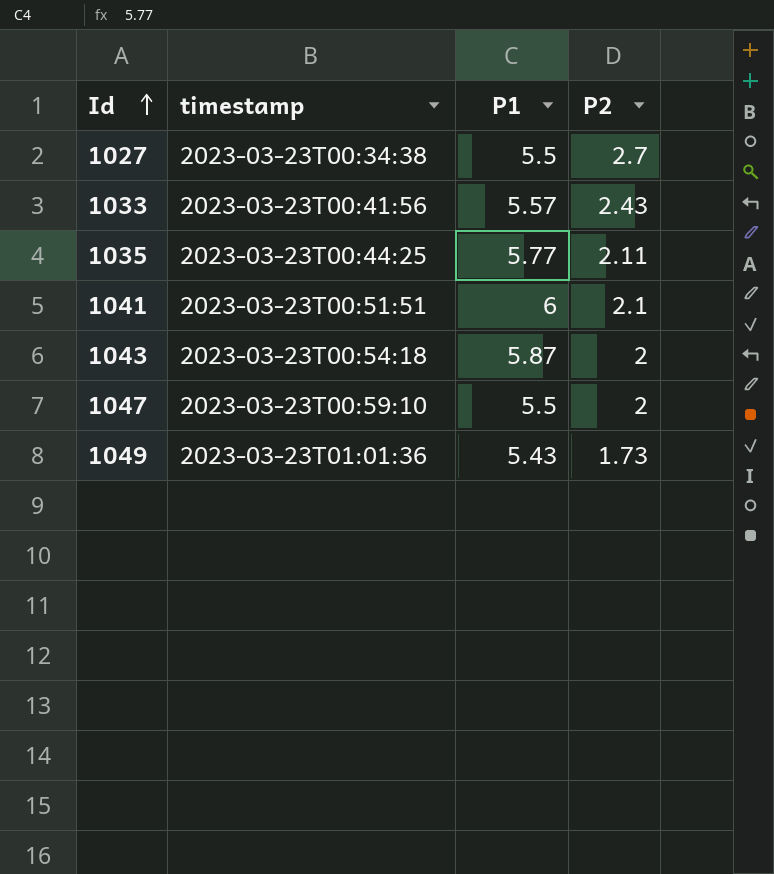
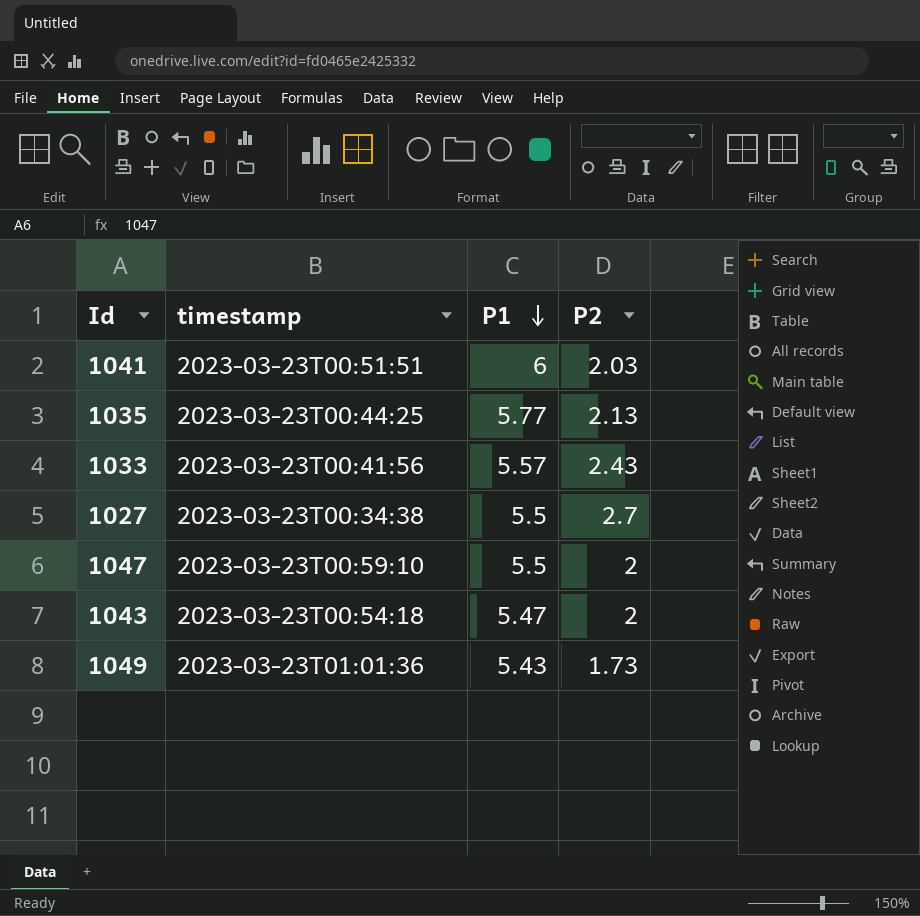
row order: Id ascending -> P1 descending
1041 | P2: 2.1 -> 2.03
1035 | P2: 2.11 -> 2.13
1043 | P1: 5.87 -> 5.47

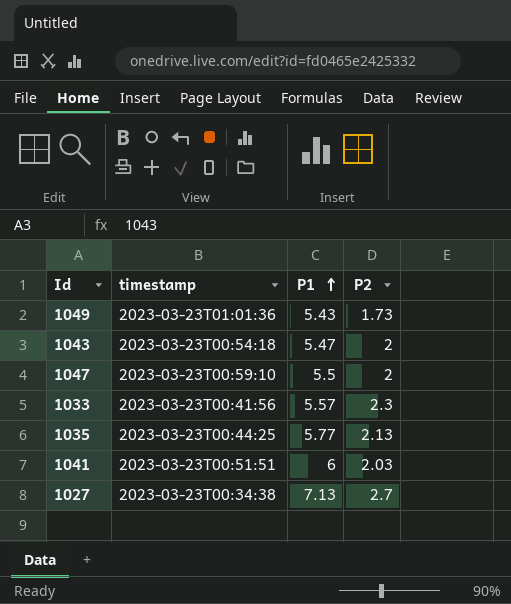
row order: P1 descending -> P1 ascending
1033 | P2: 2.43 -> 2.3
1027 | P1: 5.5 -> 7.13

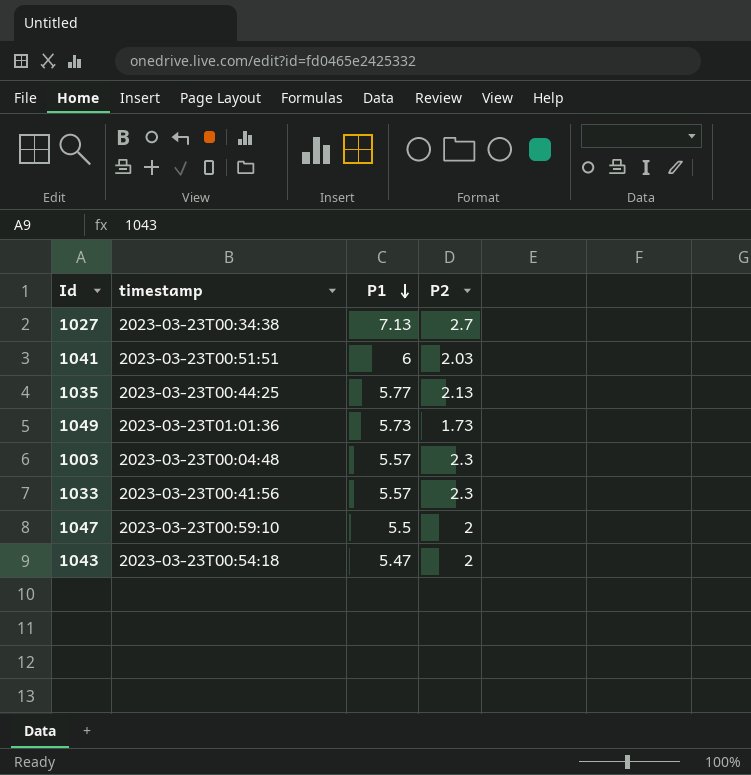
row order: P1 ascending -> P1 descending
1049 | P1: 5.43 -> 5.73
row 1003: none -> 2023-03-23T00:04:48 | 5.57 | 2.3

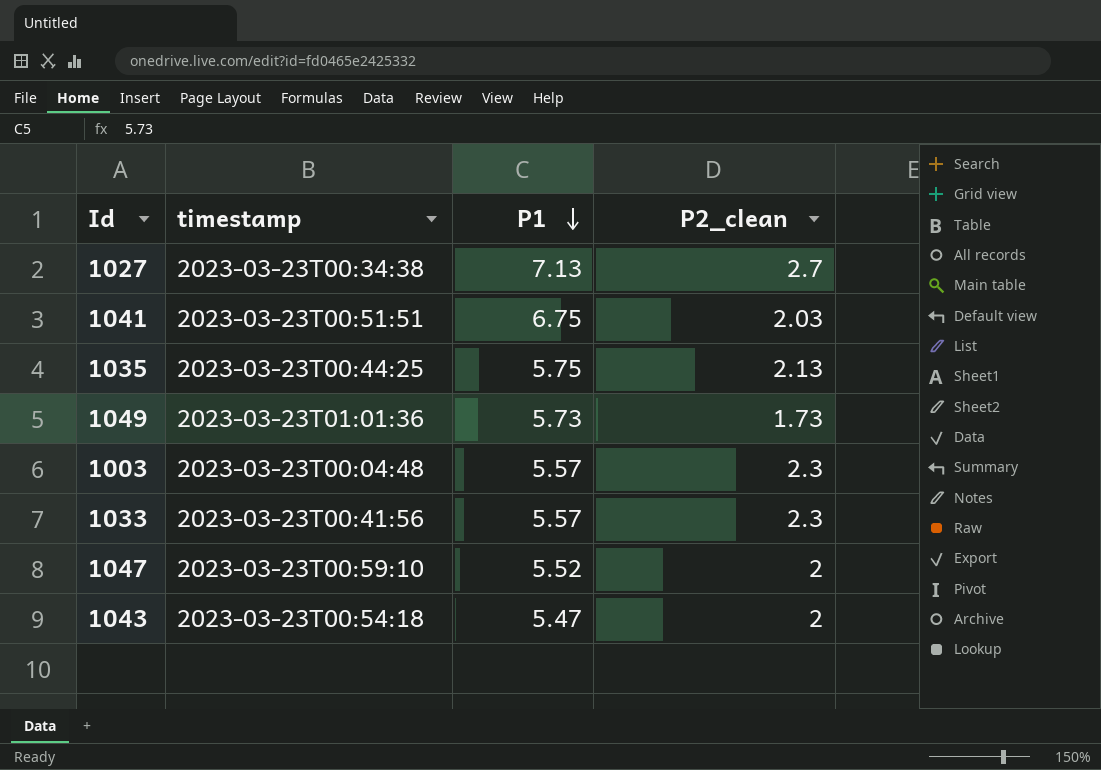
column name: P2 -> P2_clean
1041 | P1: 6 -> 6.75
1035 | P1: 5.77 -> 5.75
1047 | P1: 5.5 -> 5.52

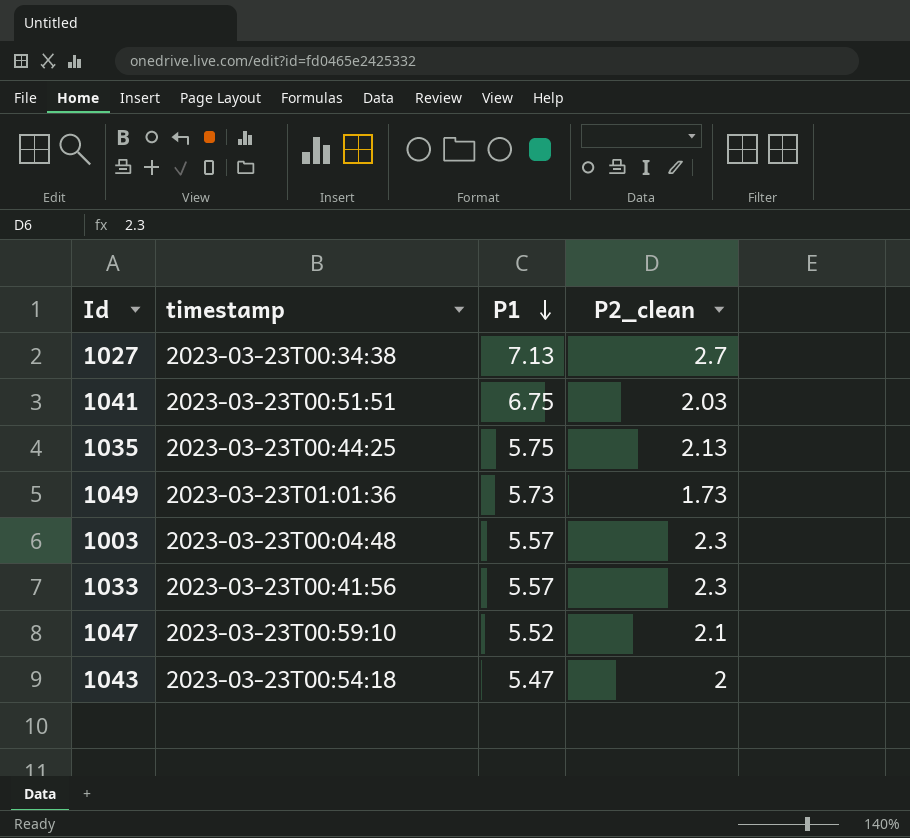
1047 | P2_clean: 2 -> 2.1

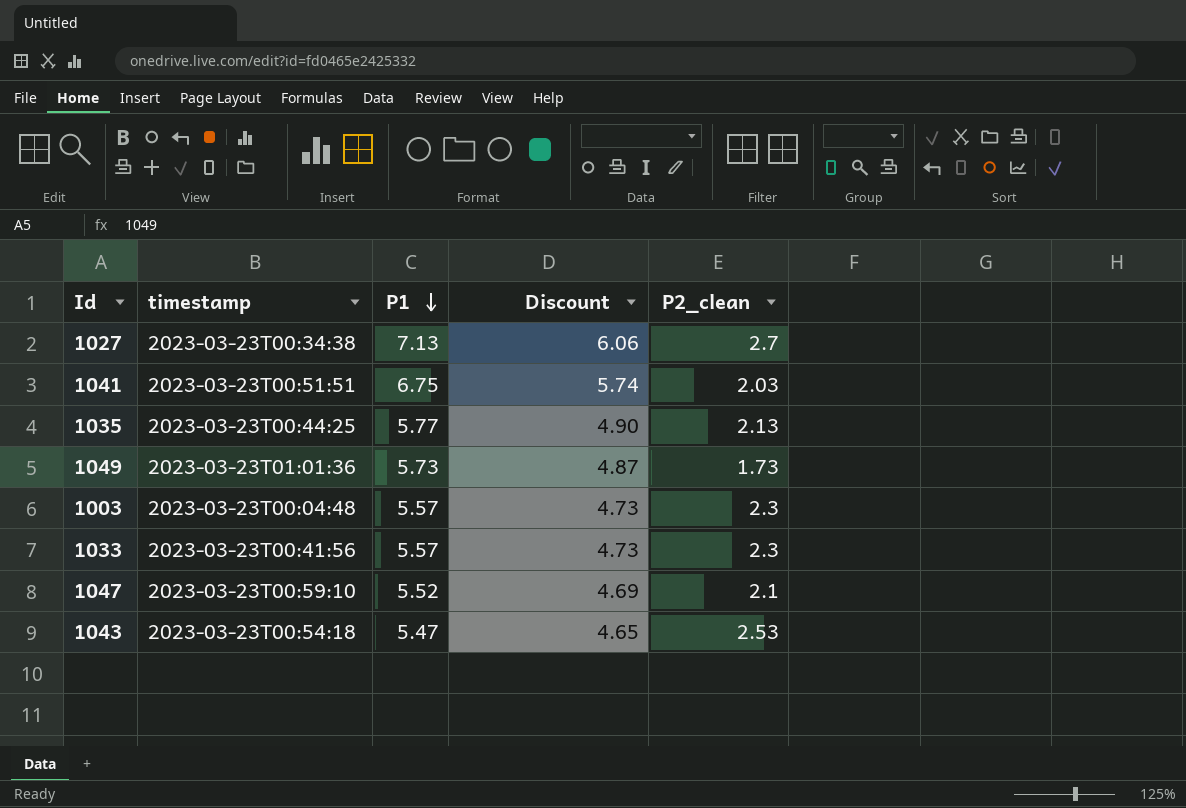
column Discount | formula: none -> [P1] * 0.85
1035 | P1: 5.75 -> 5.77
1043 | P2_clean: 2 -> 2.53

